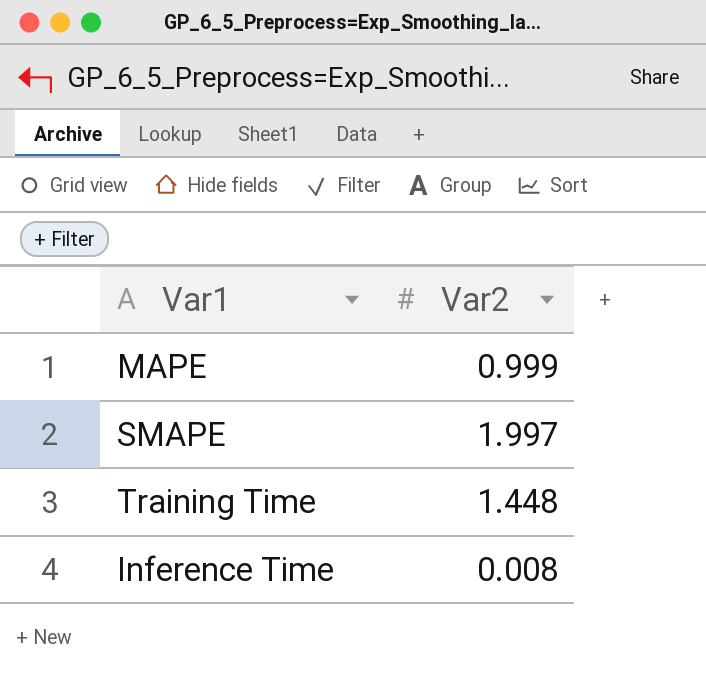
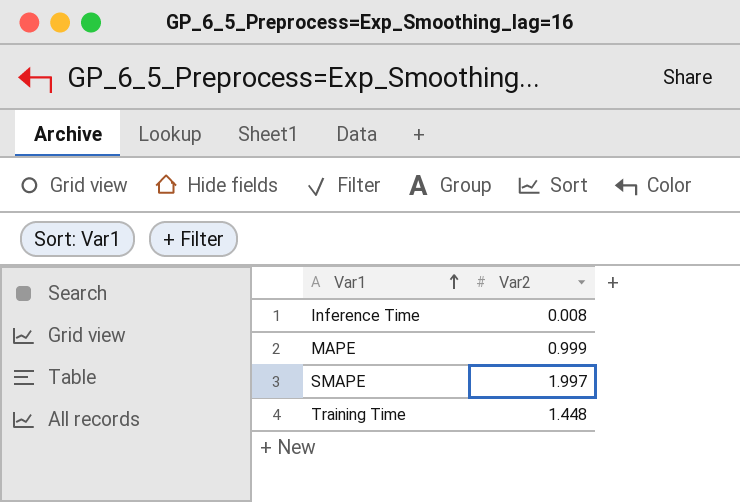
row order: none -> Var1 ascending

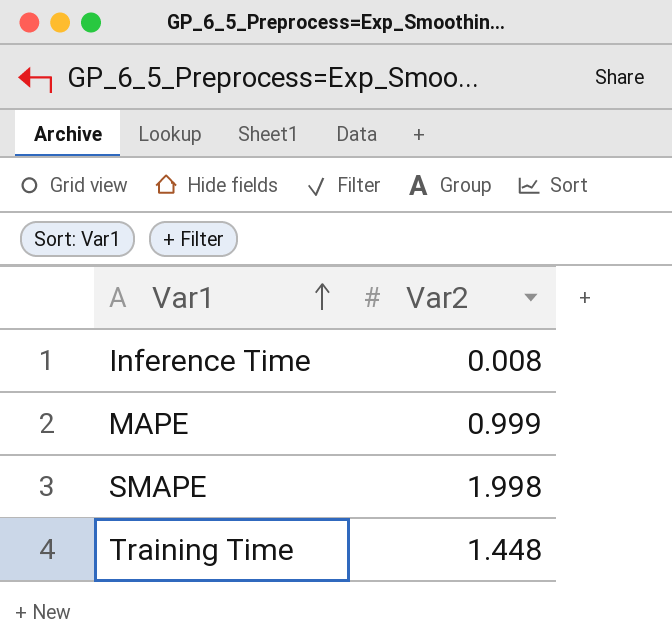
SMAPE | Var2: 1.997 -> 1.998

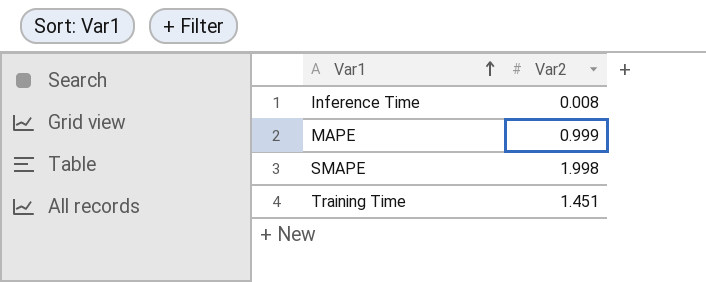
Training Time | Var2: 1.448 -> 1.451

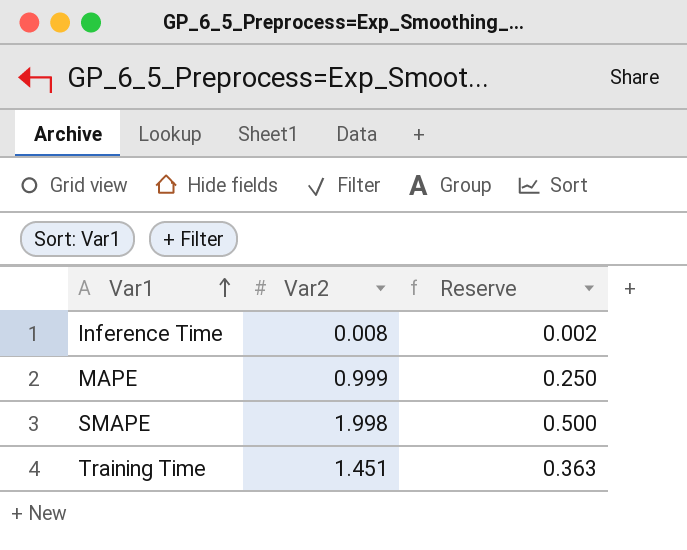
column Reserve | formula: none -> [Var2] * 0.25

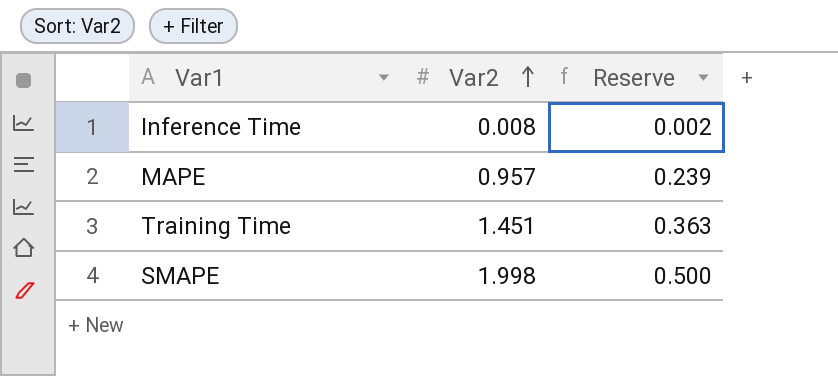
row order: Var1 ascending -> Var2 ascending
MAPE | Var2: 0.999 -> 0.957
MAPE | Reserve: 0.250 -> 0.239

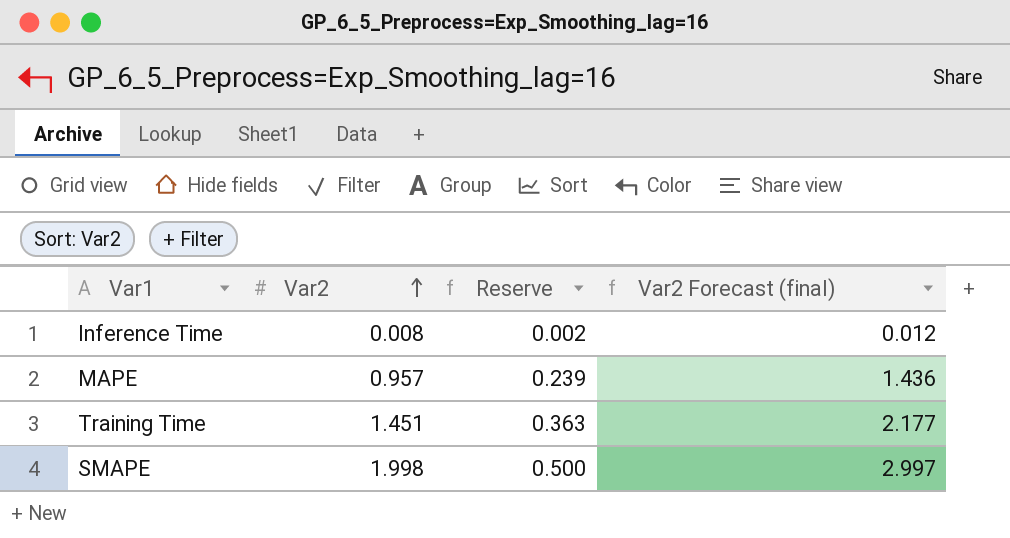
column Var2 Forecast (final) | formula: none -> [Var2] * 1.5

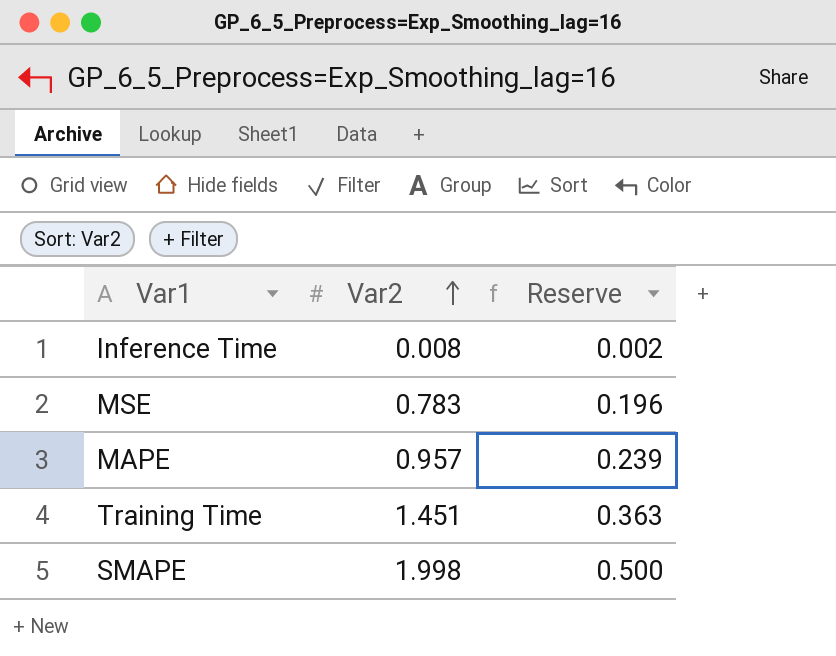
column Var2 Forecast (final) | formula: [Var2] * 1.5 -> none
row MSE: none -> 0.783 | 0.196

